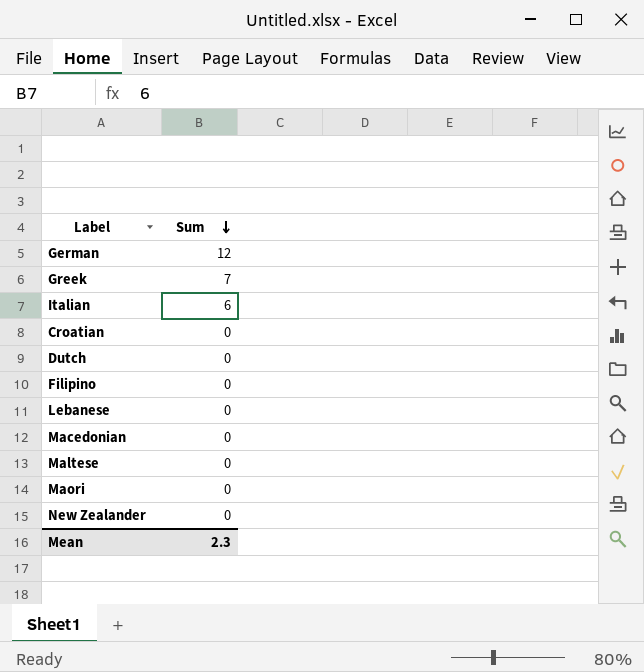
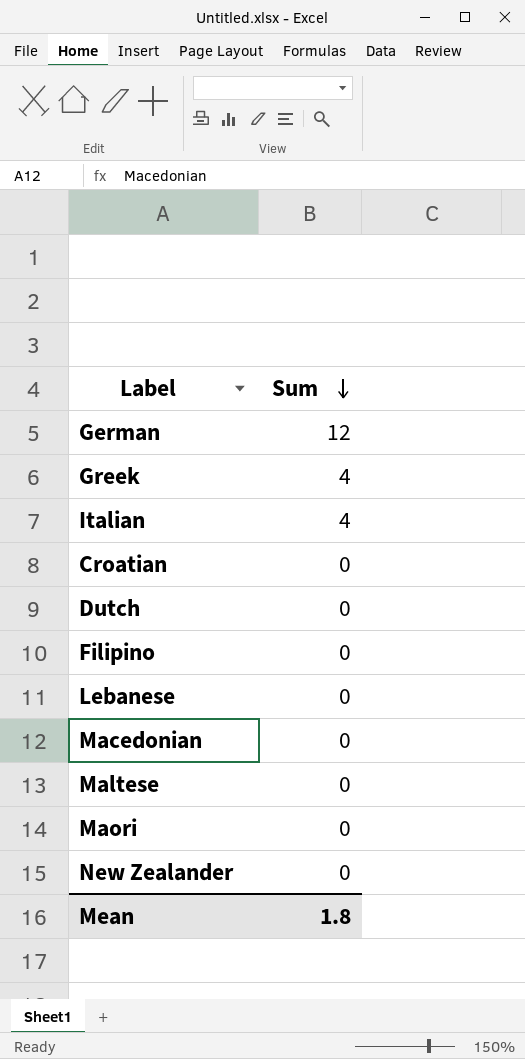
Greek | Sum: 7 -> 4
Italian | Sum: 6 -> 4
Mean | Sum: 2.3 -> 1.8

